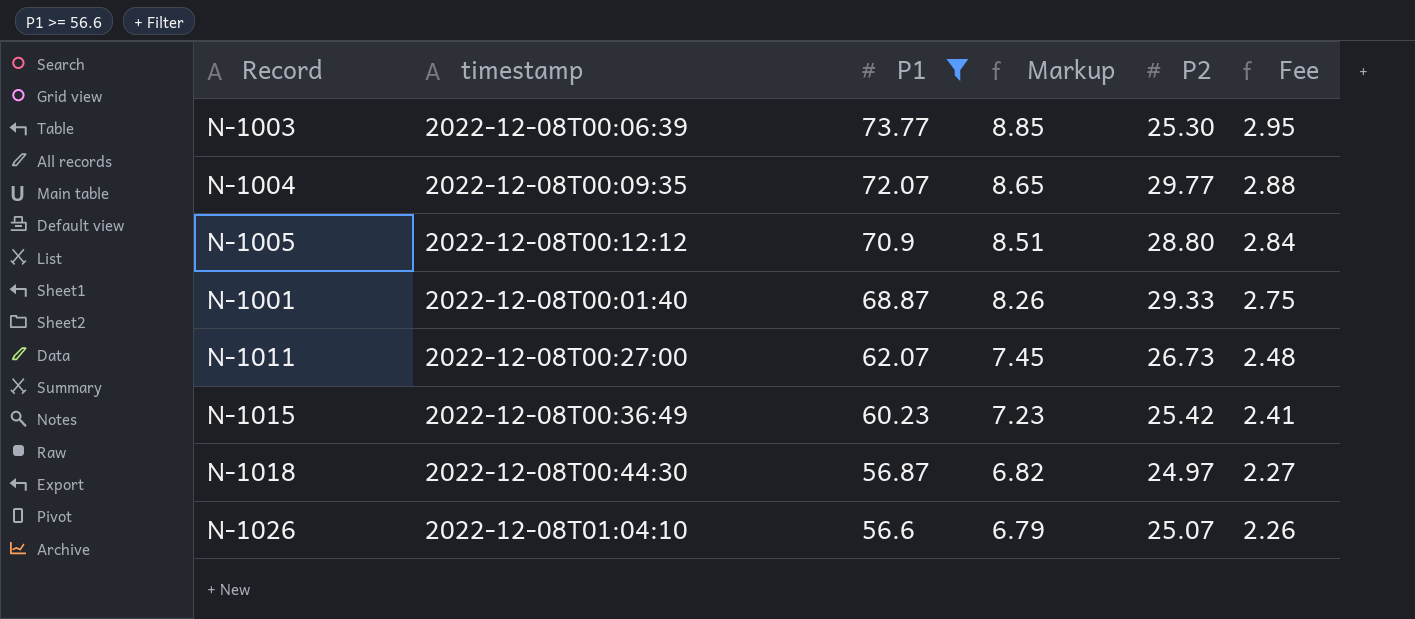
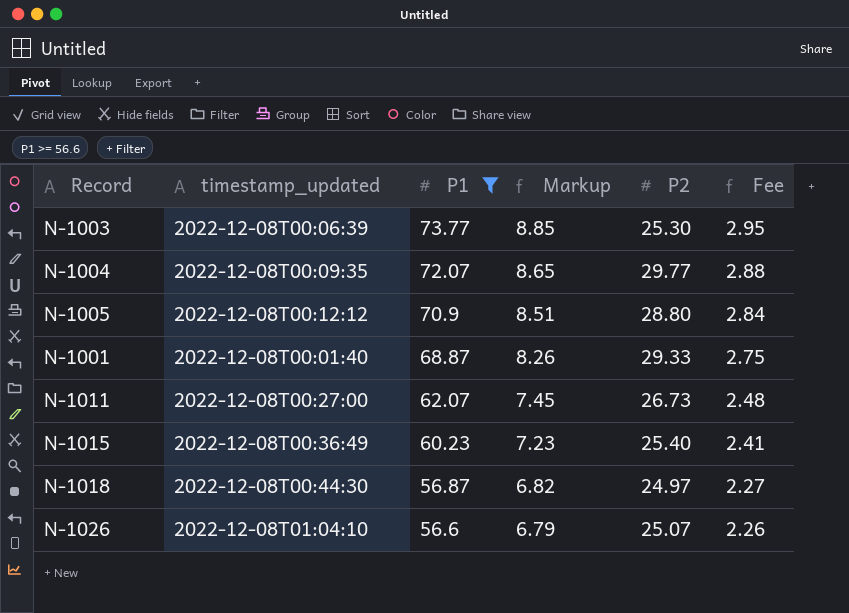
column name: timestamp -> timestamp_updated
N-1015 | P2: 25.42 -> 25.40

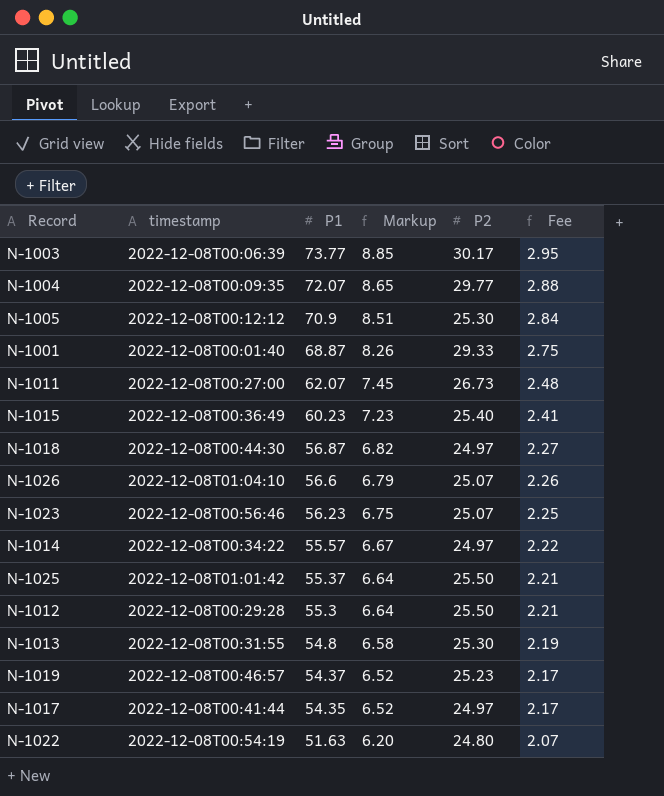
filter: P1 >= 56.6 -> none
column name: timestamp_updated -> timestamp
N-1003 | P2: 25.30 -> 30.17
N-1005 | P2: 28.80 -> 25.30

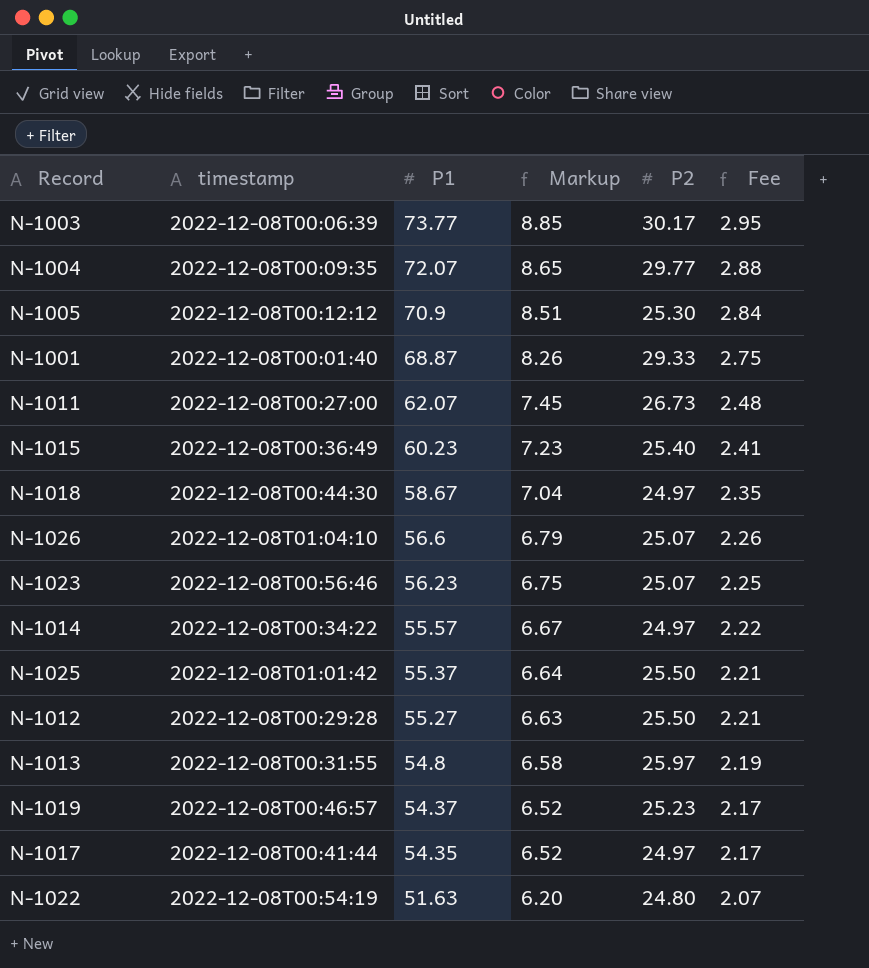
N-1018 | P1: 56.87 -> 58.67
N-1018 | Markup: 6.82 -> 7.04
N-1018 | Fee: 2.27 -> 2.35
N-1012 | P1: 55.3 -> 55.27
N-1012 | Markup: 6.64 -> 6.63
N-1013 | P2: 25.30 -> 25.97

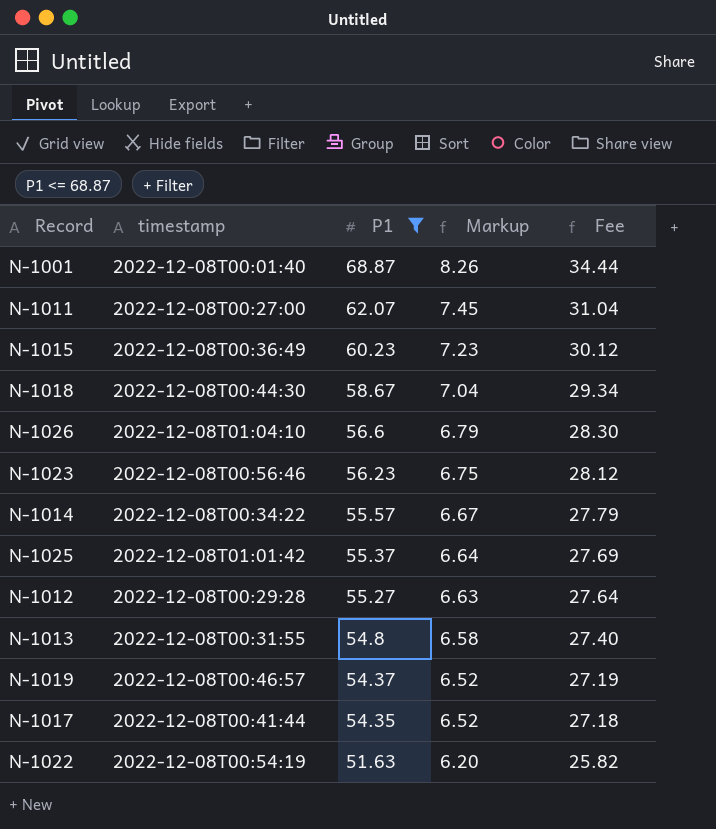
filter: none -> P1 <= 68.87
column P2 | position: 5 -> none
column Fee | formula: [P1] * 0.04 -> [P1] * 0.5

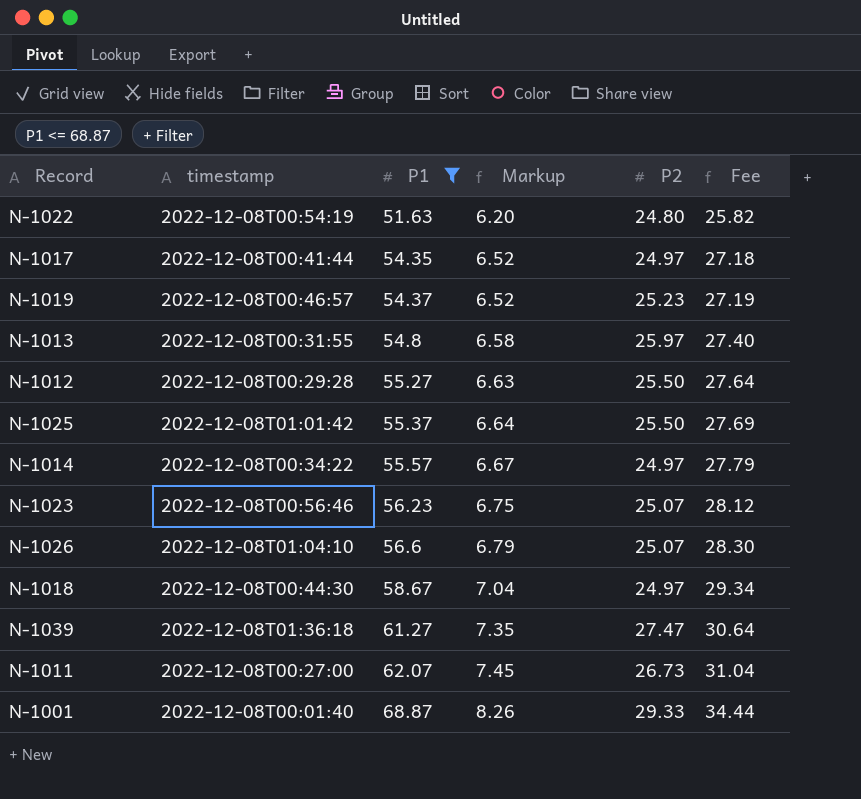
row order: P1 descending -> P1 ascending
column P2 | position: none -> 5
row N-1015: 2022-12-08T00:36:49 | 60.23 | 7.23 | 30.12 -> none
row N-1039: none -> 2022-12-08T01:36:18 | 61.27 | 7.35 | 27.47 | 30.64

